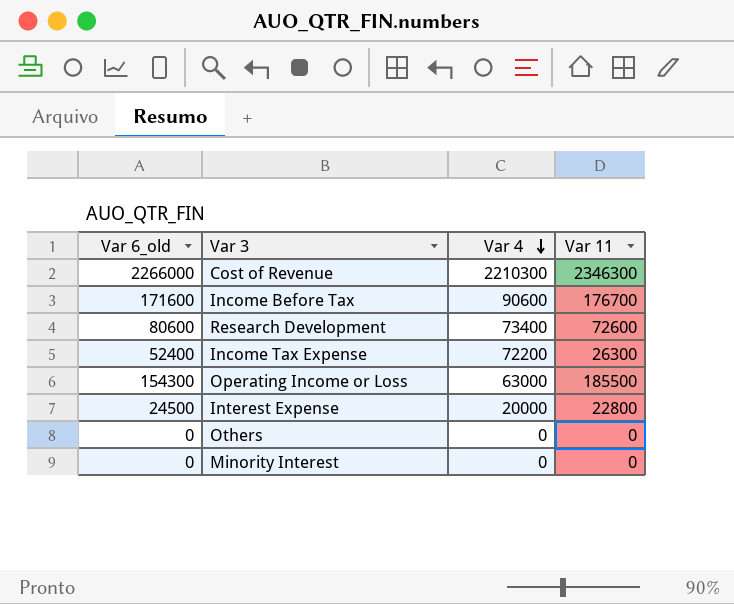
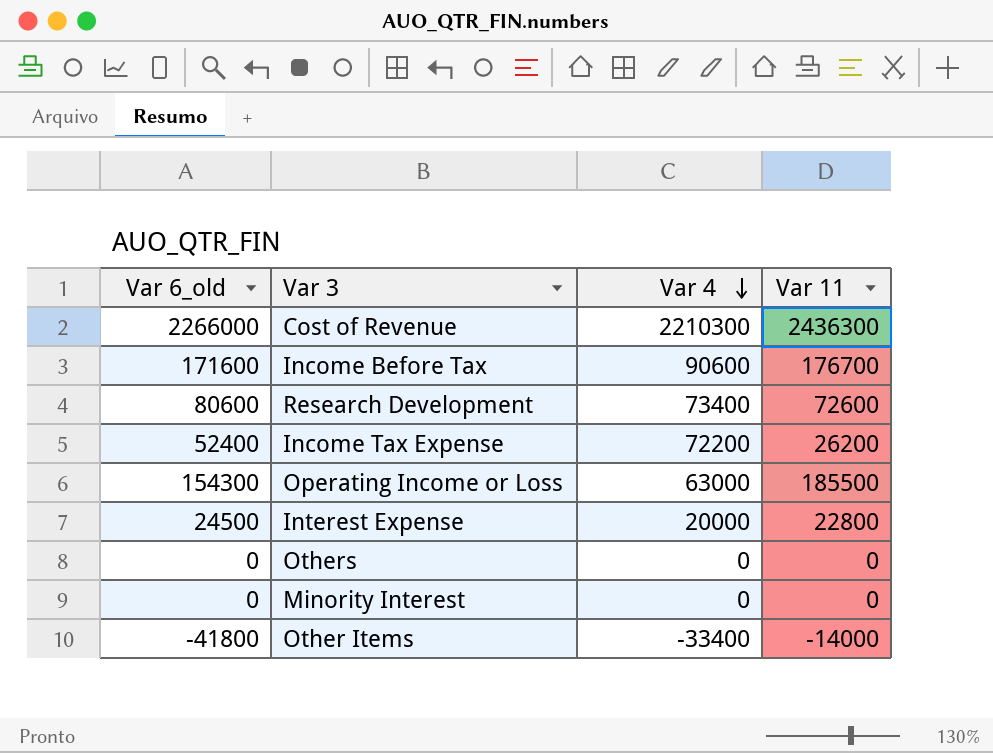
Cost of Revenue | Var 11: 2346300 -> 2436300
Income Tax Expense | Var 11: 26300 -> 26200
row Other Items: none -> -41800 | -33400 | -14000

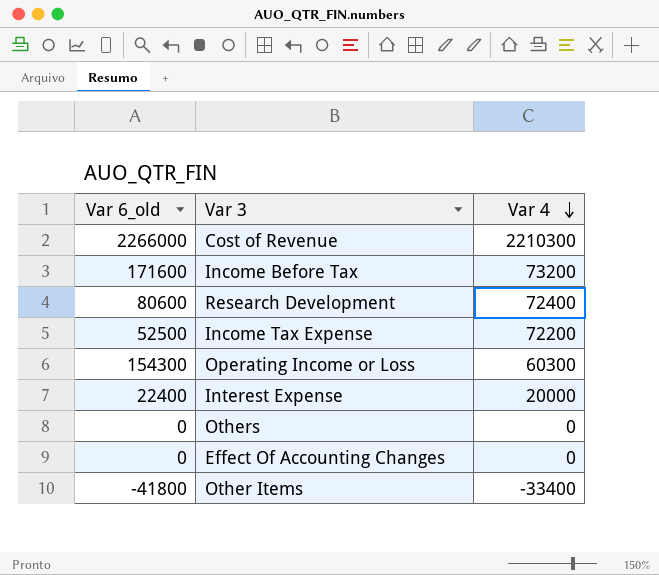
column Var 11 | position: 4 -> none
row Minority Interest: 0 | 0 | 0 -> none
Income Before Tax | Var 4: 90600 -> 73200
Research Development | Var 4: 73400 -> 72400
Income Tax Expense | Var 6_old: 52400 -> 52500
Operating Income or Loss | Var 4: 63000 -> 60300
Interest Expense | Var 6_old: 24500 -> 22400
row Effect Of Accounting Changes: none -> 0 | 0

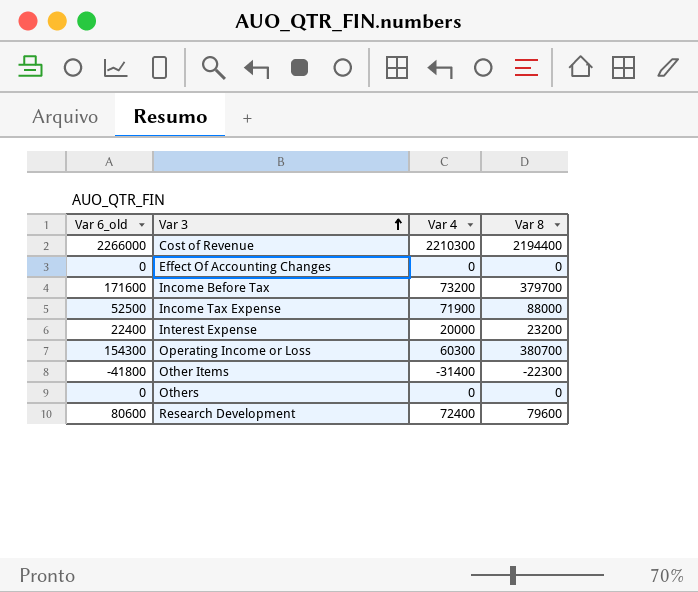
row order: Var 4 descending -> Var 3 ascending
column Var 8 | position: none -> 4
Income Tax Expense | Var 4: 72200 -> 71900
Other Items | Var 4: -33400 -> -31400

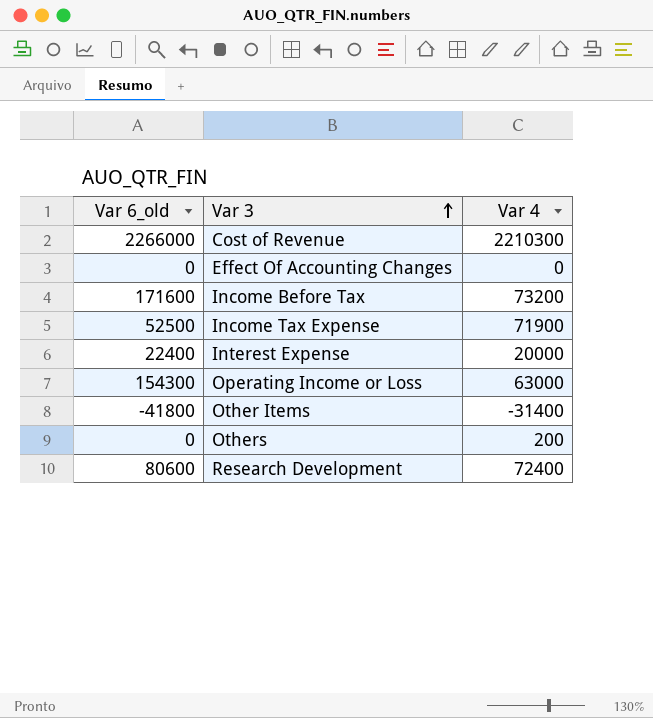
column Var 8 | position: 4 -> none
Operating Income or Loss | Var 4: 60300 -> 63000
Others | Var 4: 0 -> 200

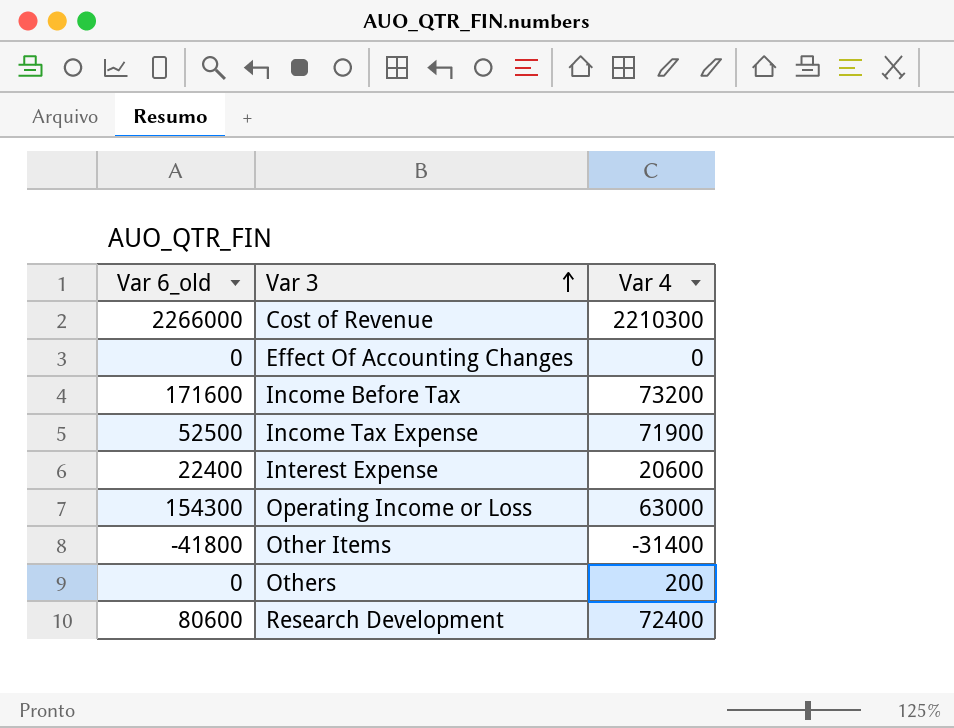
Interest Expense | Var 4: 20000 -> 20600

